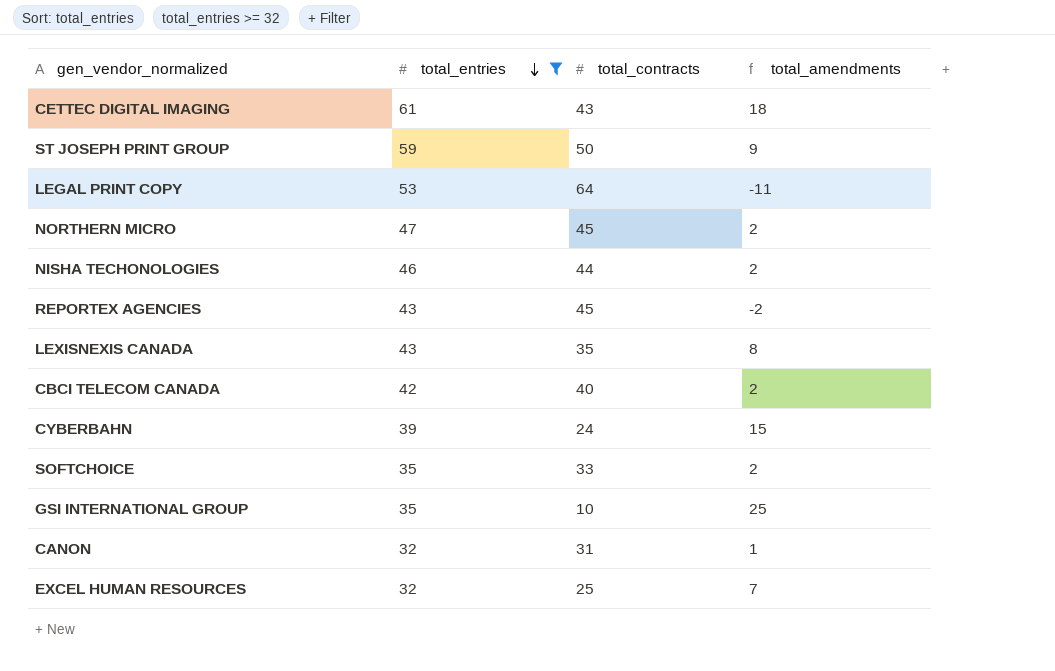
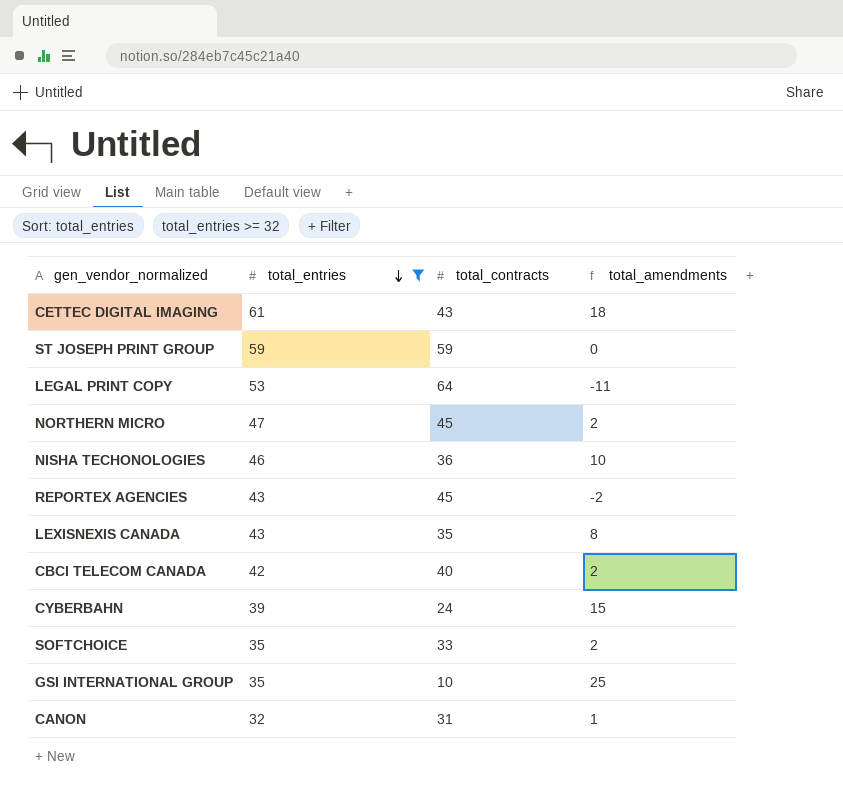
row EXCEL HUMAN RESOURCES: 32 | 25 | 7 -> none
ST JOSEPH PRINT GROUP | total_contracts: 50 -> 59
ST JOSEPH PRINT GROUP | total_amendments: 9 -> 0
NISHA TECHONOLOGIES | total_contracts: 44 -> 36
NISHA TECHONOLOGIES | total_amendments: 2 -> 10

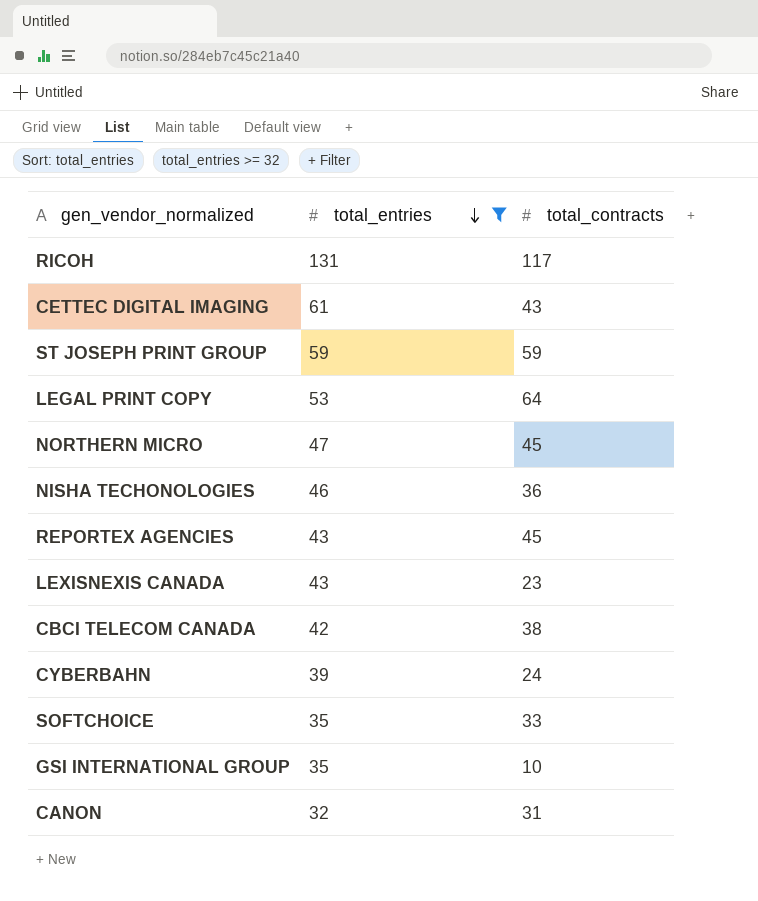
column total_amendments | formula: [total_entries] - [total_contracts] -> none
row RICOH: none -> 131 | 117
LEXISNEXIS CANADA | total_contracts: 35 -> 23
CBCI TELECOM CANADA | total_contracts: 40 -> 38

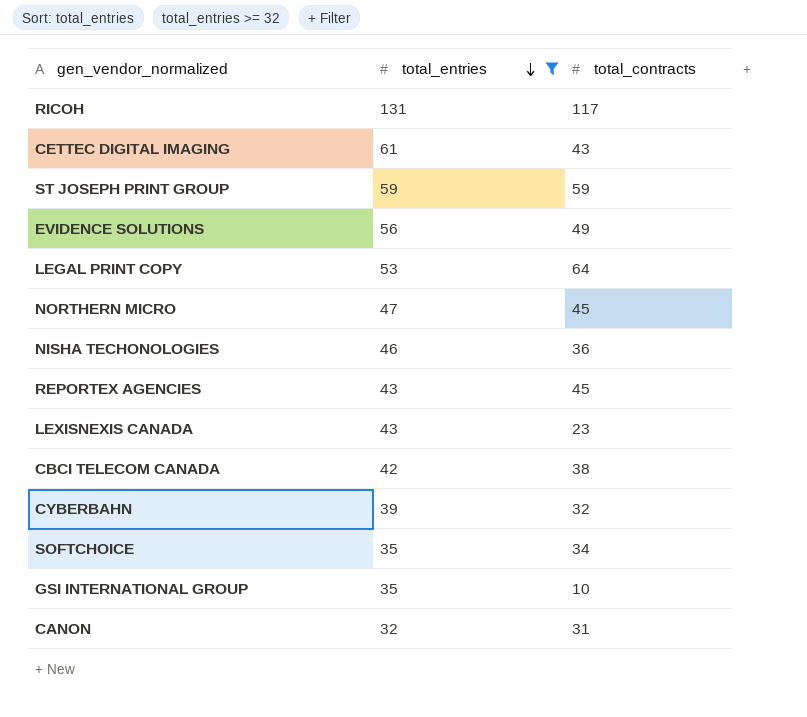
row EVIDENCE SOLUTIONS: none -> 56 | 49
CYBERBAHN | total_contracts: 24 -> 32
SOFTCHOICE | total_contracts: 33 -> 34

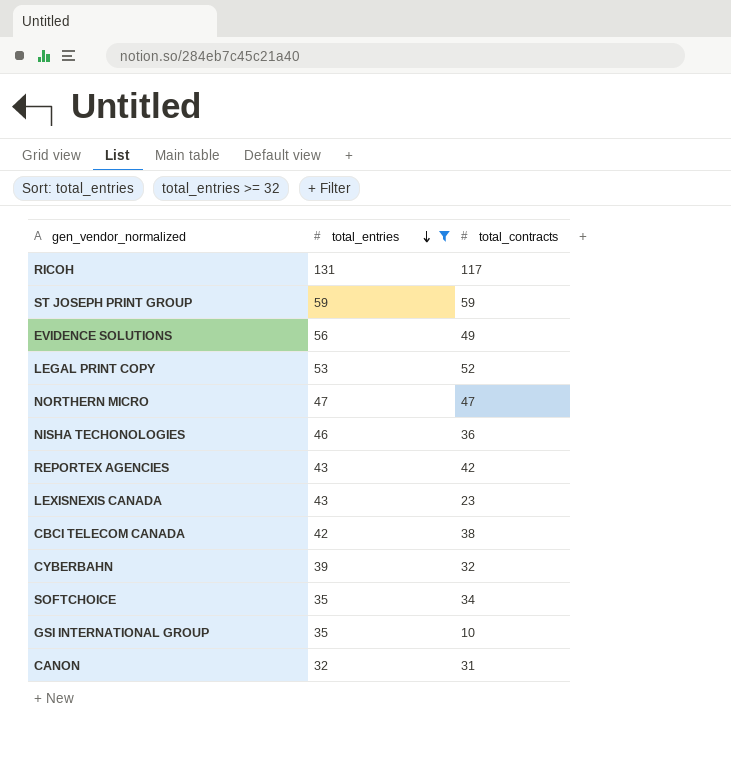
row CETTEC DIGITAL IMAGING: 61 | 43 -> none
LEGAL PRINT COPY | total_contracts: 64 -> 52
NORTHERN MICRO | total_contracts: 45 -> 47
REPORTEX AGENCIES | total_contracts: 45 -> 42

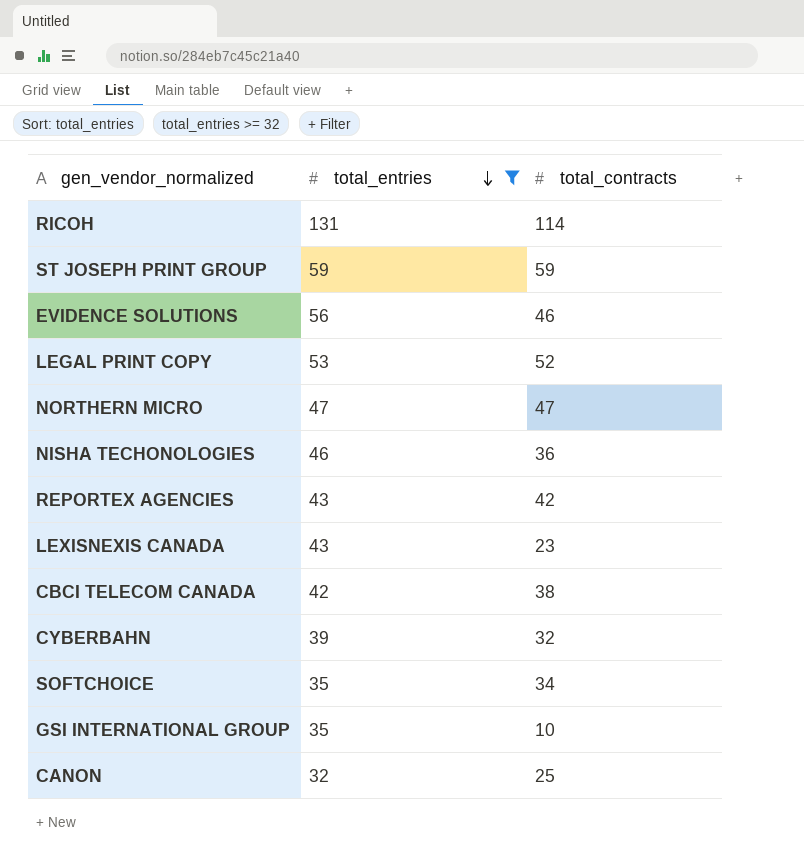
RICOH | total_contracts: 117 -> 114
EVIDENCE SOLUTIONS | total_contracts: 49 -> 46
CANON | total_contracts: 31 -> 25

